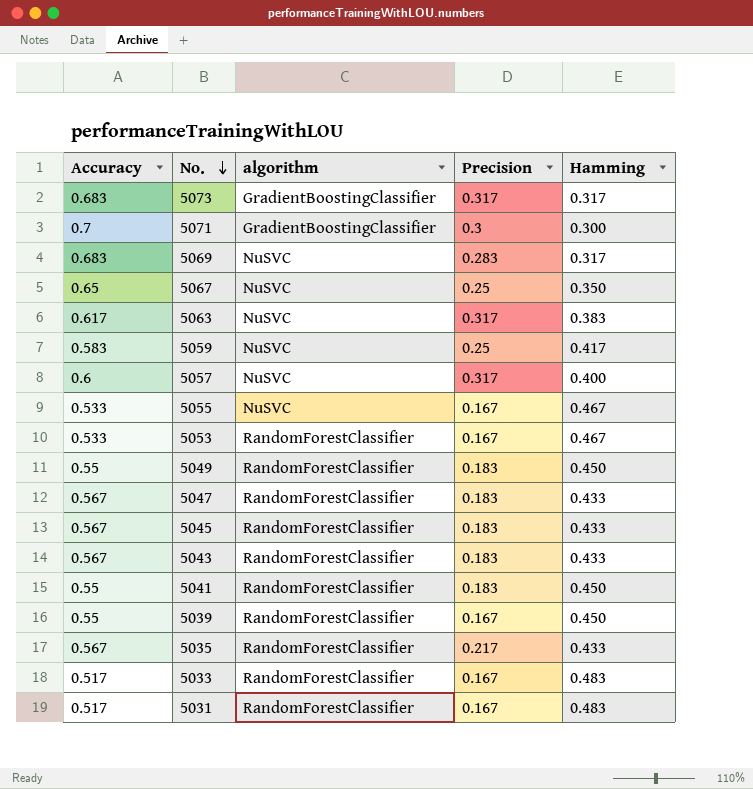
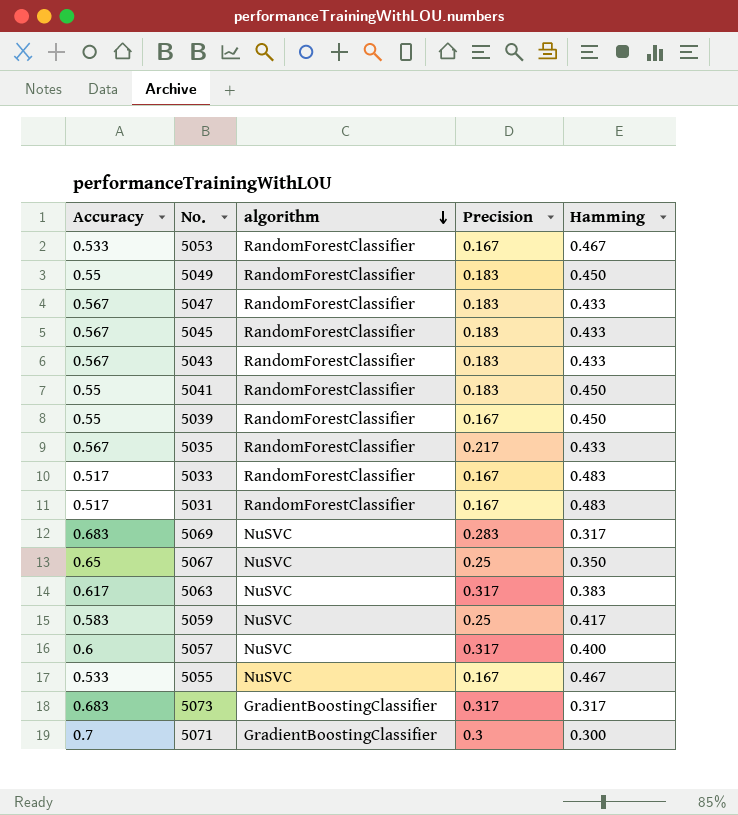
row order: No. descending -> algorithm descending

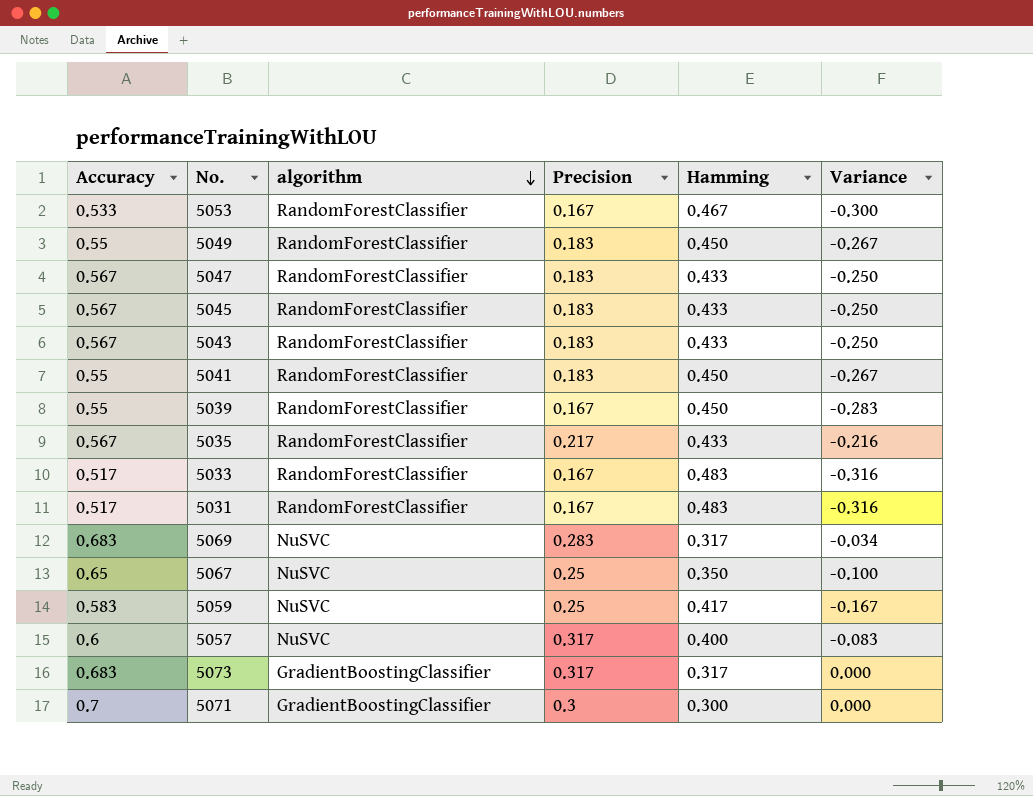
column Variance | formula: none -> [Precision] - [Hamming]
row 5063: 0.617 | NuSVC | 0.317 | 0.383 -> none
row 5055: 0.533 | NuSVC | 0.167 | 0.467 -> none

